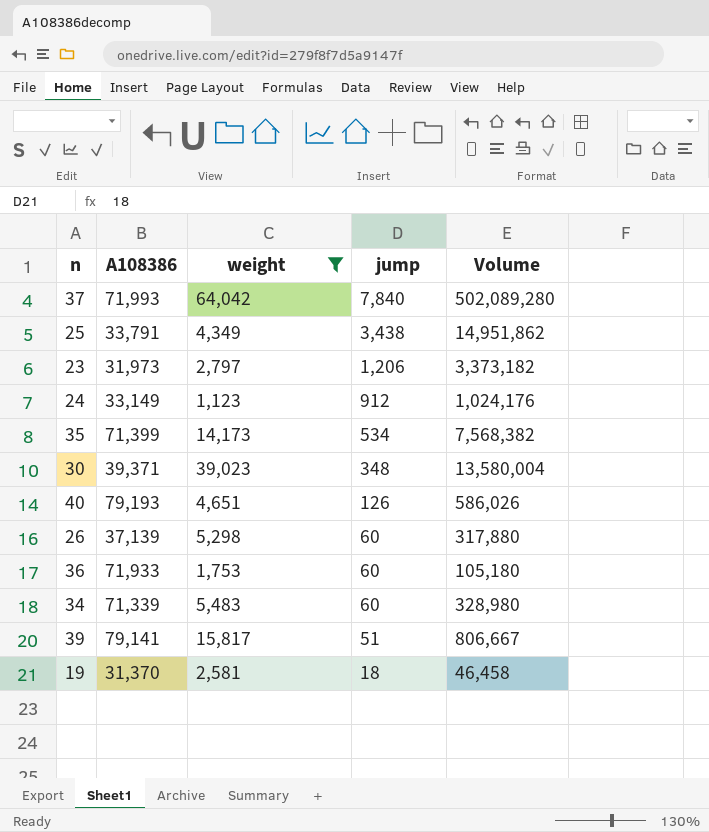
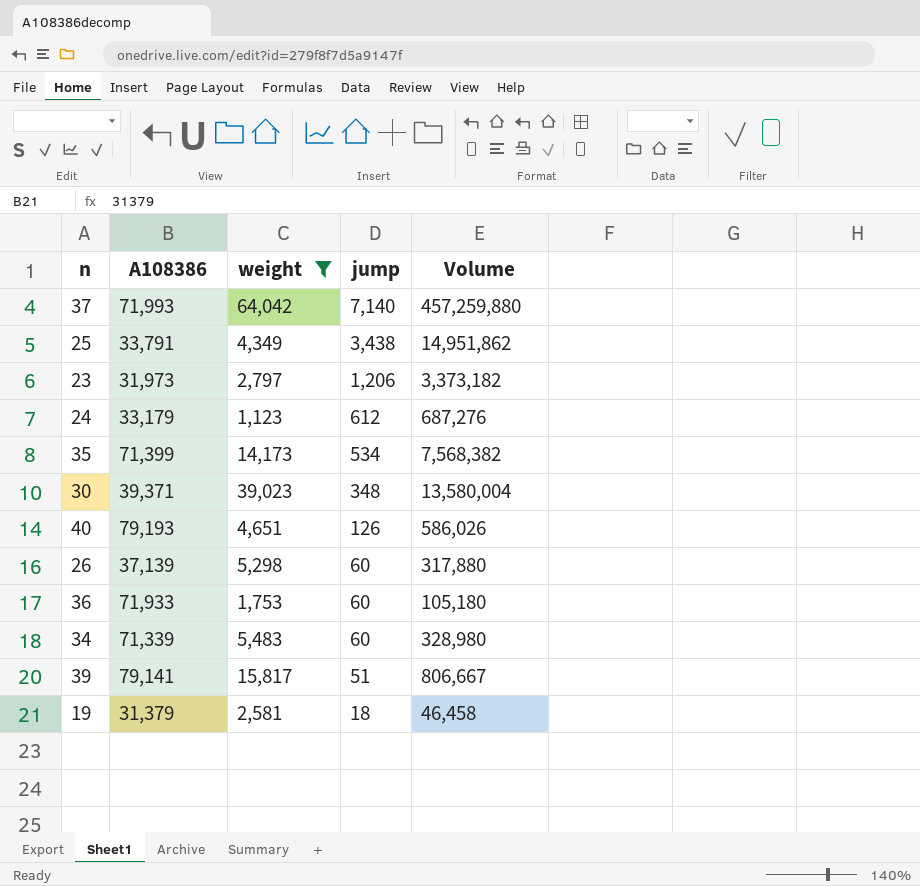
37 | jump: 7,840 -> 7,140
37 | Volume: 502,089,280 -> 457,259,880
24 | A108386: 33,149 -> 33,179
24 | jump: 912 -> 612
24 | Volume: 1,024,176 -> 687,276
19 | A108386: 31,370 -> 31,379

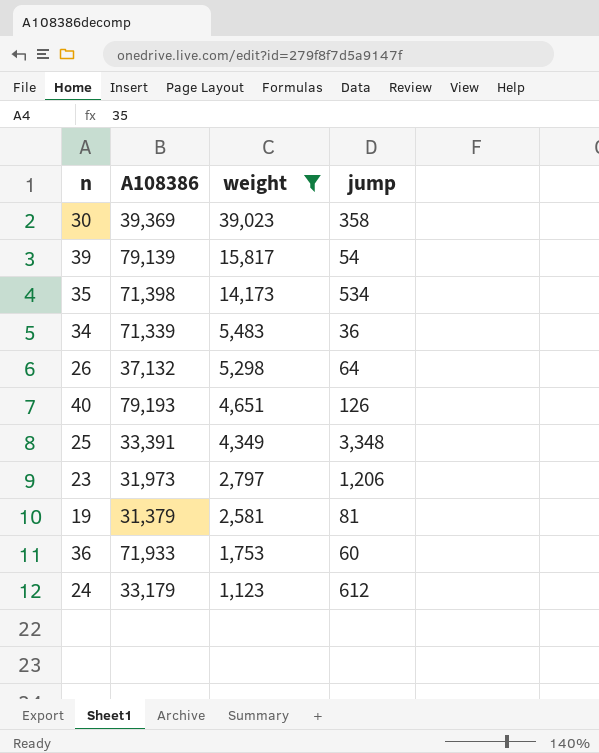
row order: jump descending -> weight descending
column Volume | formula: [weight] * [jump] -> none
row 37: 71,993 | 64,042 | 7,140 | 457,259,880 -> none
30 | A108386: 39,371 -> 39,369
30 | jump: 348 -> 358
39 | A108386: 79,141 -> 79,139
39 | jump: 51 -> 54
35 | A108386: 71,399 -> 71,398
34 | jump: 60 -> 36
26 | A108386: 37,139 -> 37,132
26 | jump: 60 -> 64
25 | A108386: 33,791 -> 33,391
25 | jump: 3,438 -> 3,348
19 | jump: 18 -> 81

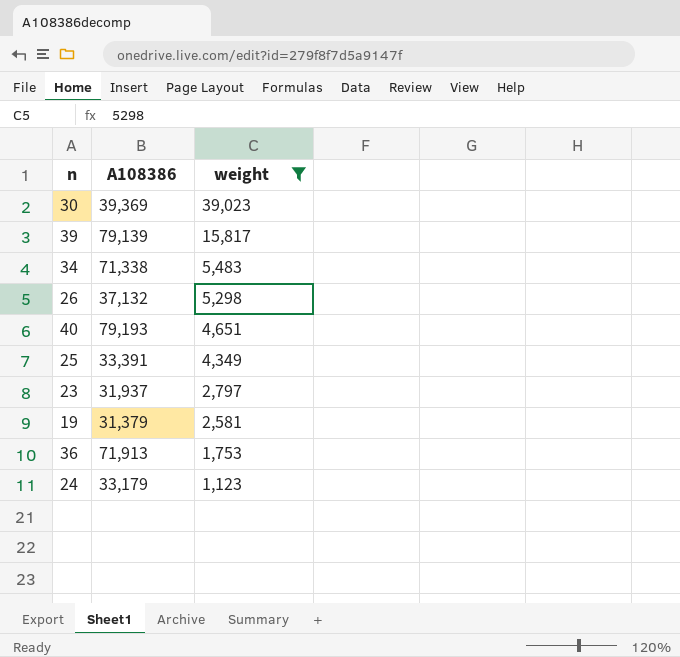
column jump | position: 4 -> none
row 35: 71,398 | 14,173 | 534 -> none
34 | A108386: 71,339 -> 71,338
23 | A108386: 31,973 -> 31,937
36 | A108386: 71,933 -> 71,913

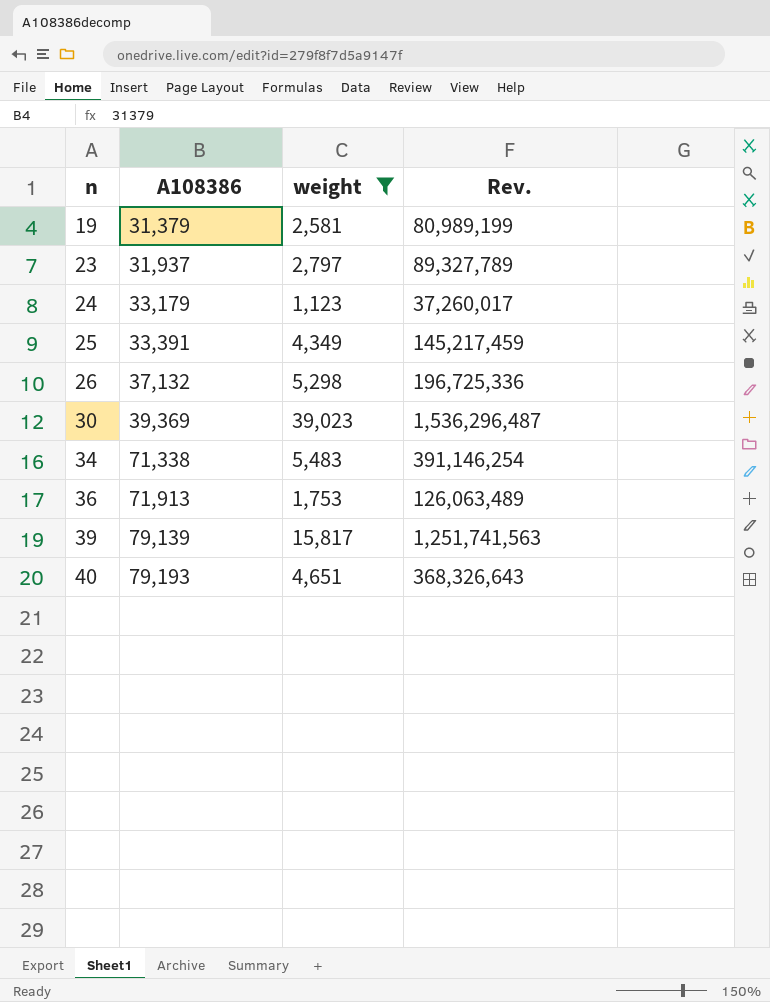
row order: weight descending -> n ascending
column Rev. | formula: none -> [A108386] * [weight]

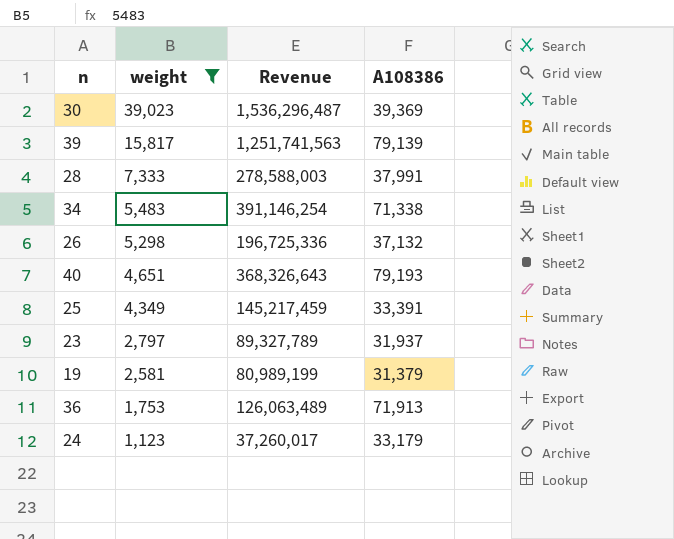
row order: n ascending -> weight descending
column name: Rev. -> Revenue
column A108386 | position: 2 -> 4
row 28: none -> 7,333 | 278,588,003 | 37,991

